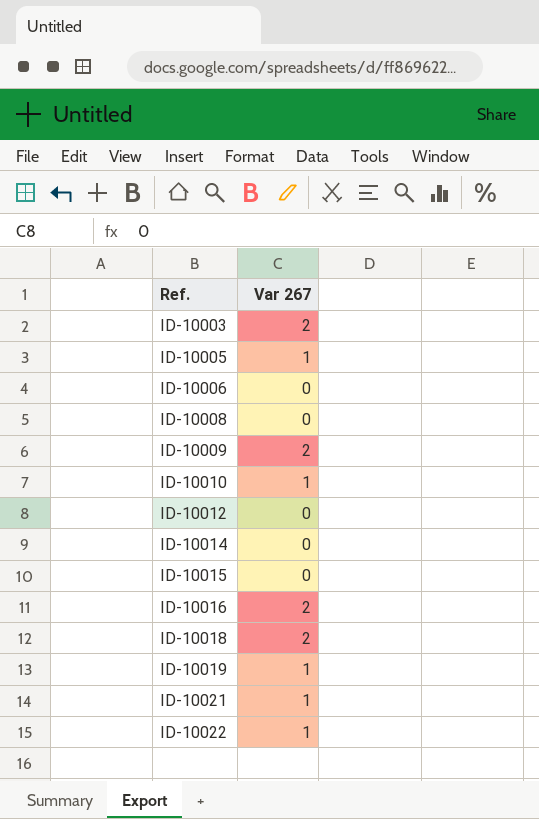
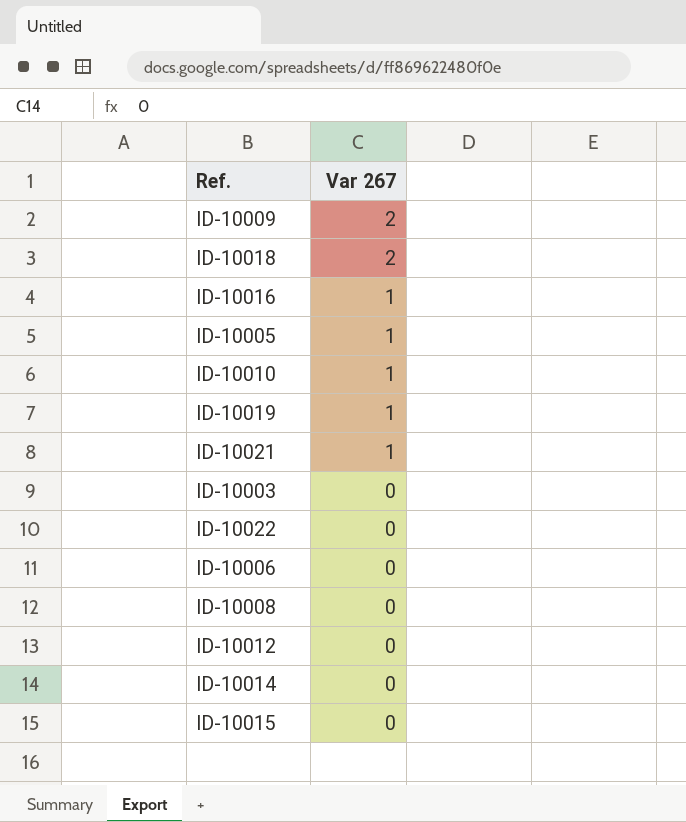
row order: Ref. ascending -> Var 267 descending
ID-10016 | Var 267: 2 -> 1
ID-10003 | Var 267: 2 -> 0
ID-10022 | Var 267: 1 -> 0

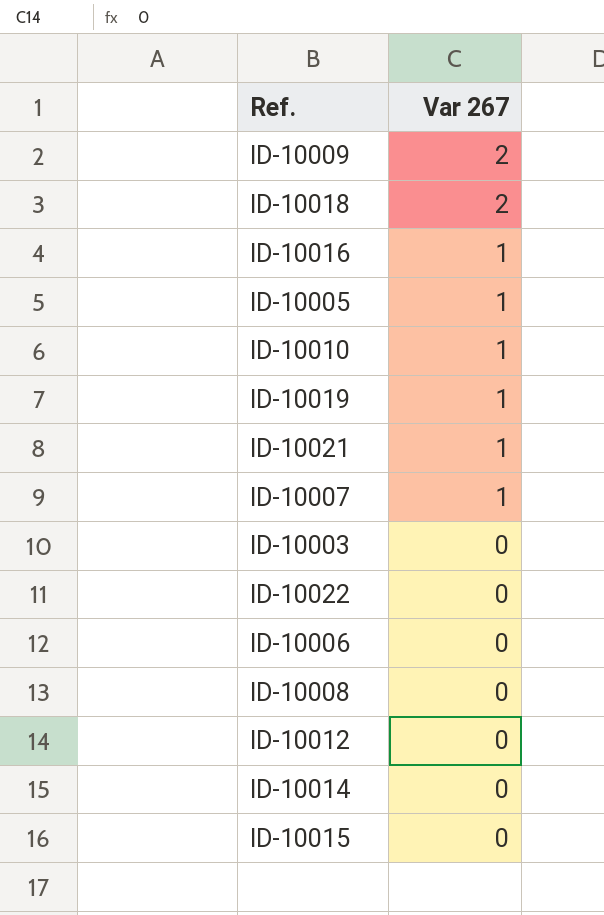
row ID-10007: none -> 1

